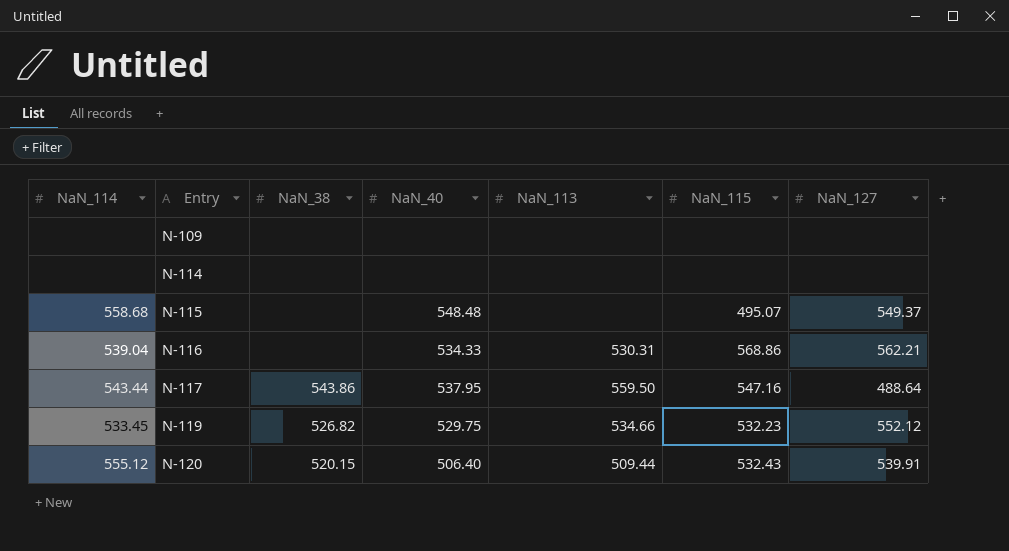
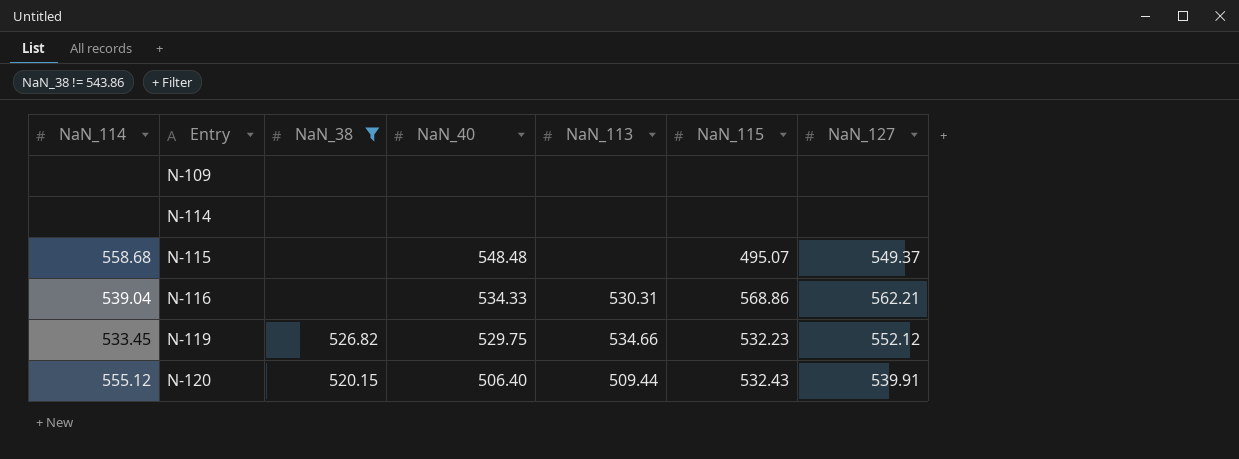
filter: none -> NaN_38 != 543.86

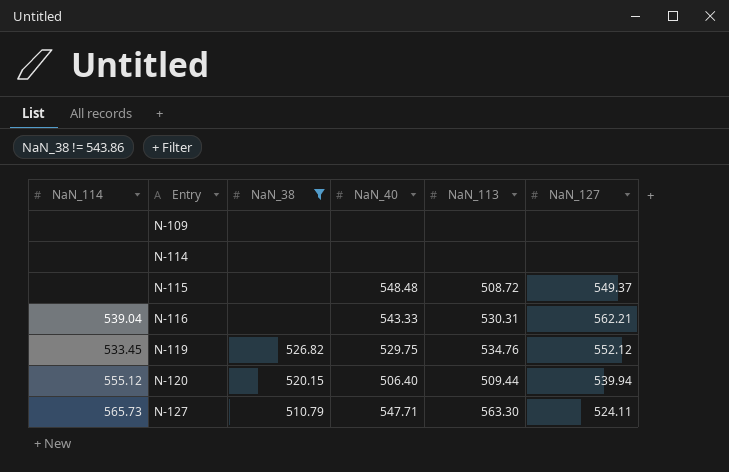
column NaN_115 | position: 6 -> none
N-115 | NaN_114: 558.68 -> none
N-115 | NaN_113: none -> 508.72
N-116 | NaN_40: 534.33 -> 543.33
N-119 | NaN_113: 534.66 -> 534.76
N-120 | NaN_127: 539.91 -> 539.94
row N-127: none -> 565.73 | 510.79 | 547.71 | 563.30 | 524.11

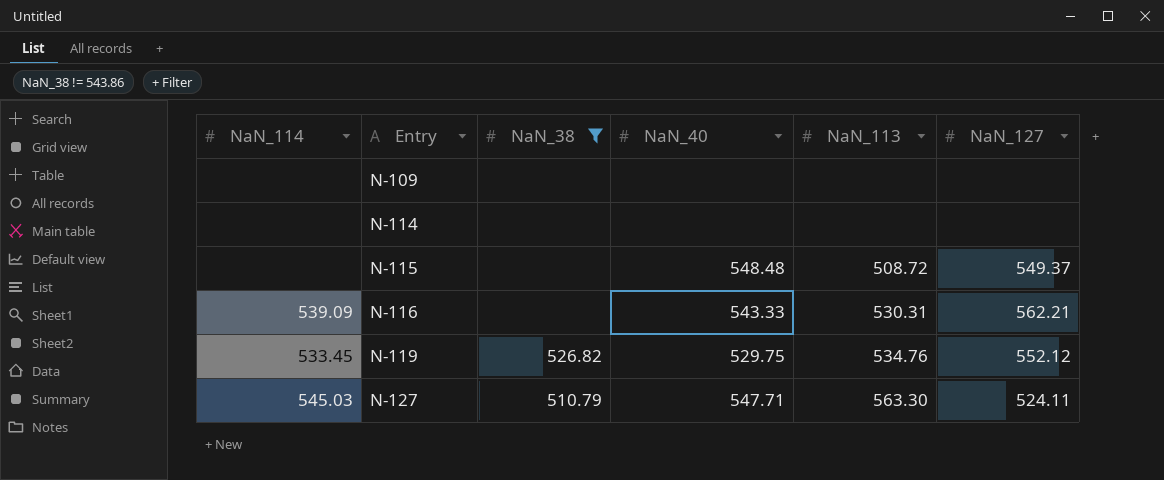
row N-120: 555.12 | 520.15 | 506.40 | 509.44 | 539.94 -> none
N-116 | NaN_114: 539.04 -> 539.09
N-127 | NaN_114: 565.73 -> 545.03

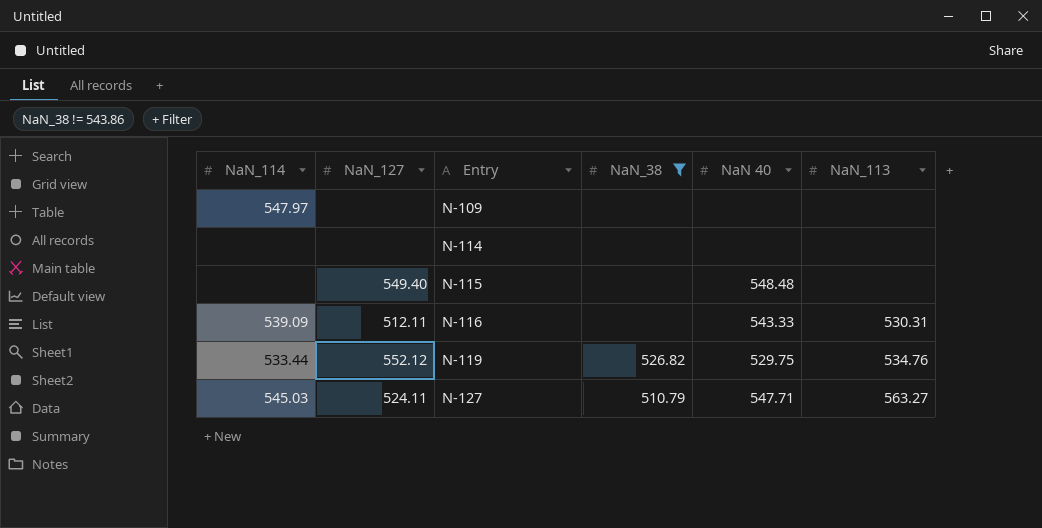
column NaN_127 | position: 6 -> 2
column name: NaN_40 -> NaN 40
N-109 | NaN_114: none -> 547.97
N-115 | NaN_127: 549.37 -> 549.40
N-115 | NaN_113: 508.72 -> none
N-116 | NaN_127: 562.21 -> 512.11
N-119 | NaN_114: 533.45 -> 533.44
N-127 | NaN_113: 563.30 -> 563.27

